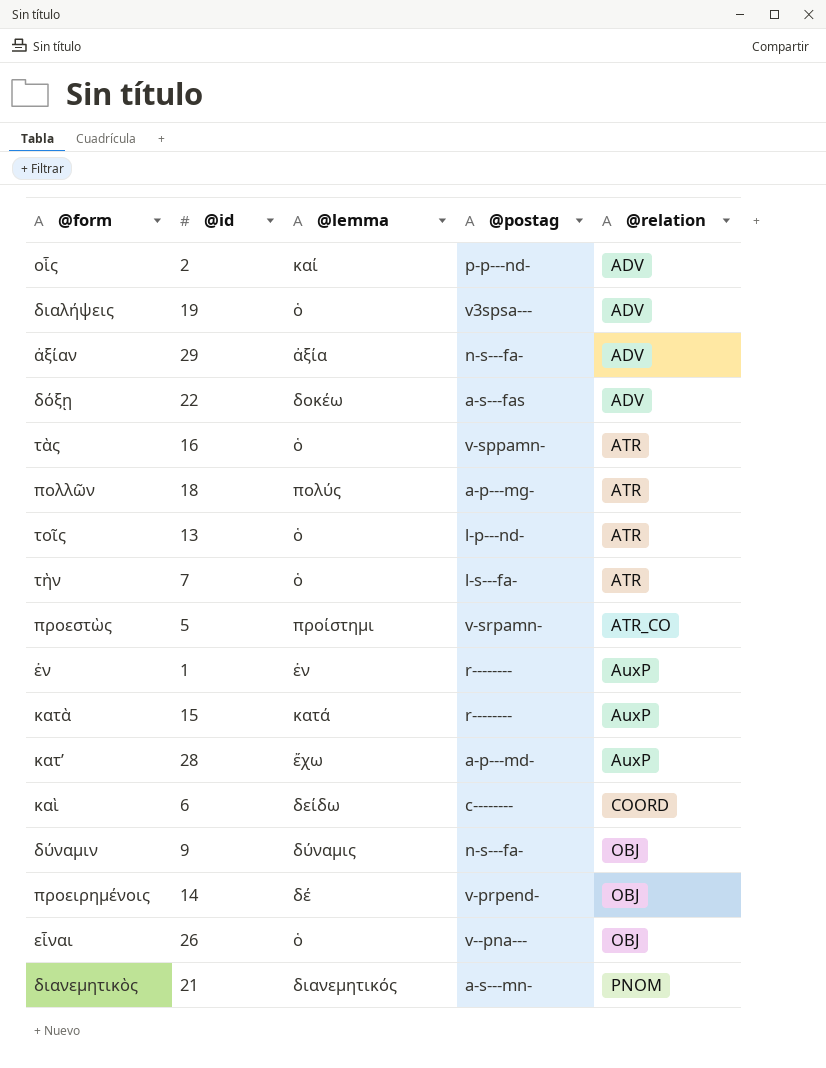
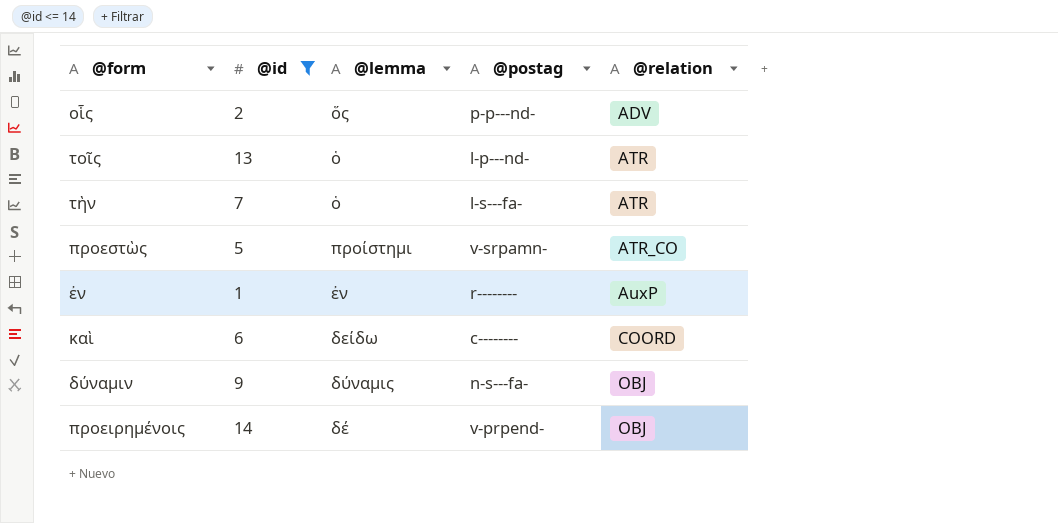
filter: none -> @id <= 14
οἷς | @lemma: καί -> ὅς

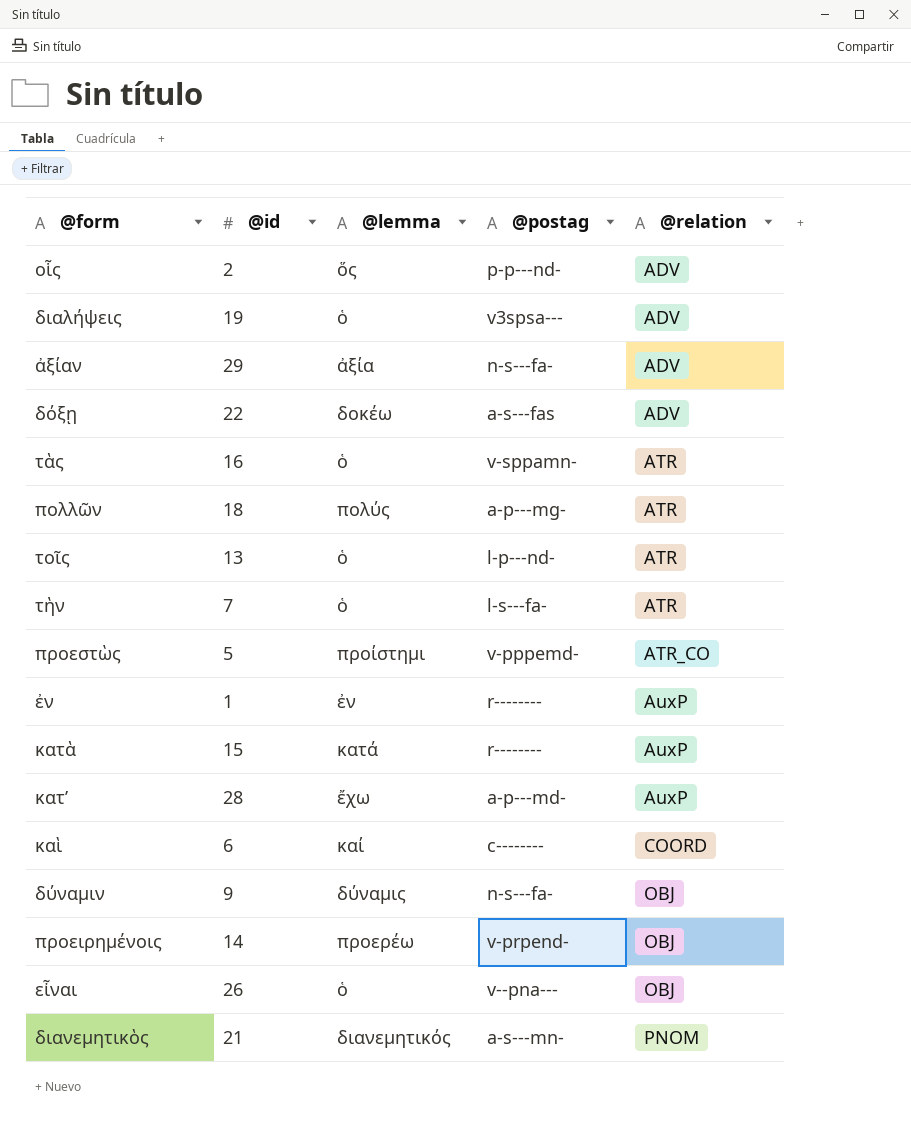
filter: @id <= 14 -> none
προεστὼς | @postag: v-srpamn- -> v-pppemd-
καὶ | @lemma: δείδω -> καί
προειρημένοις | @lemma: δέ -> προερέω

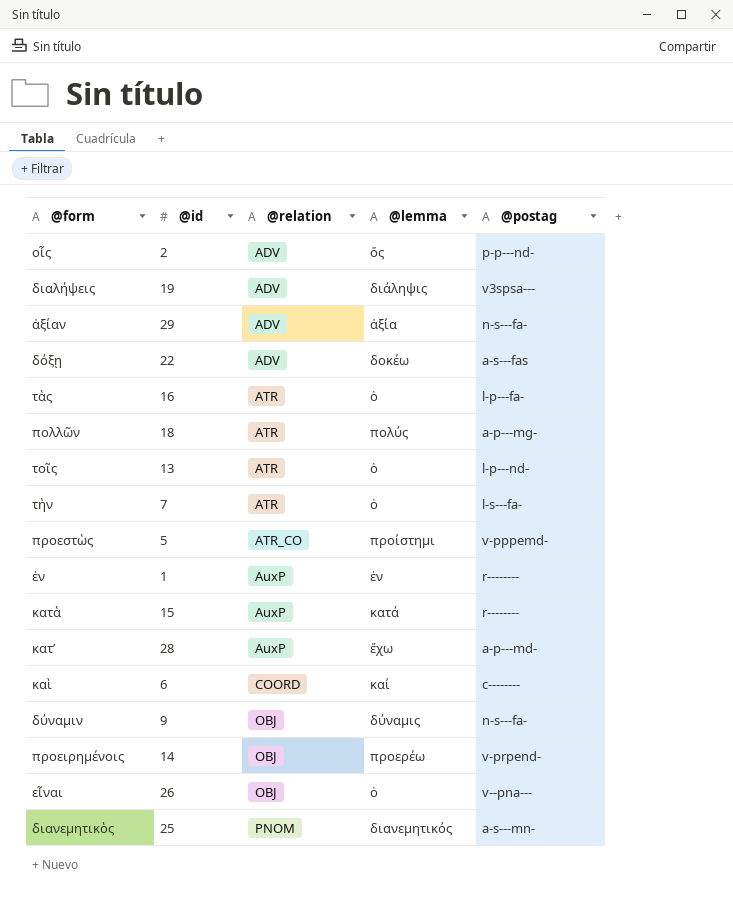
column @relation | position: 5 -> 3
διαλήψεις | @lemma: ὁ -> διάληψις
τὰς | @postag: v-sppamn- -> l-p---fa-
διανεμητικὸς | @id: 21 -> 25

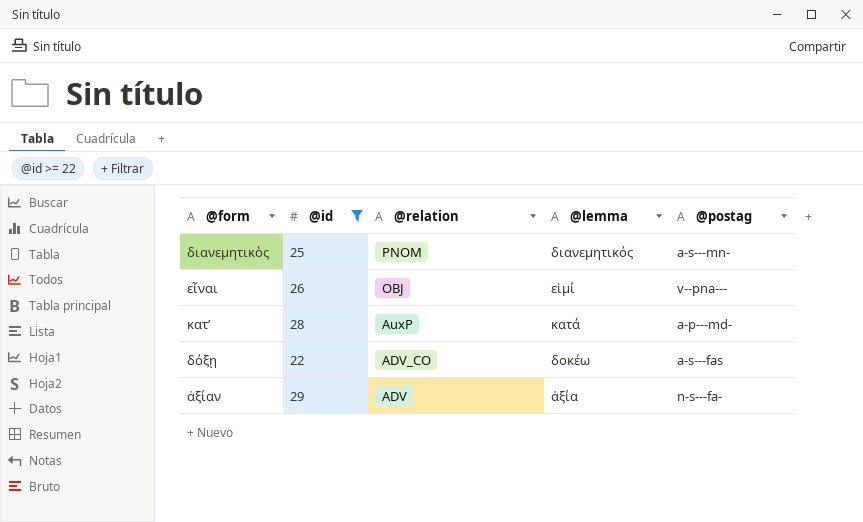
filter: none -> @id >= 22
row order: @relation ascending -> @relation descending
εἶναι | @lemma: ὁ -> εἰμί
κατʼ | @lemma: ἔχω -> κατά
δόξῃ | @relation: ADV -> ADV_CO

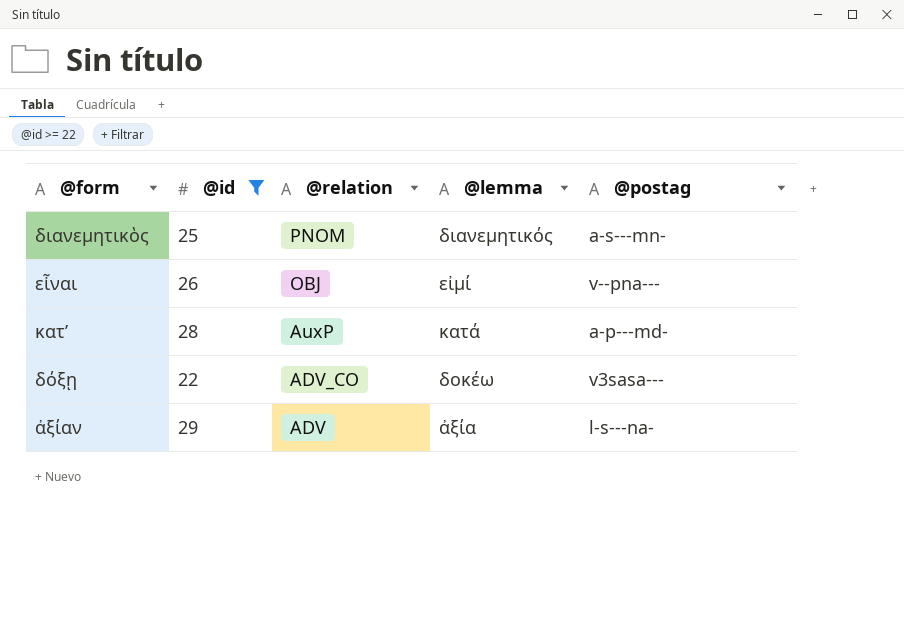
δόξῃ | @postag: a-s---fas -> v3sasa---
ἀξίαν | @postag: n-s---fa- -> l-s---na-

